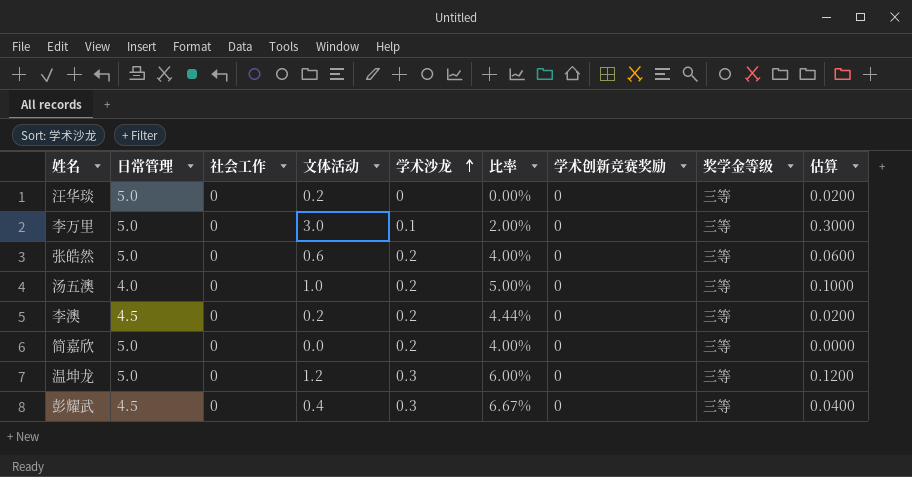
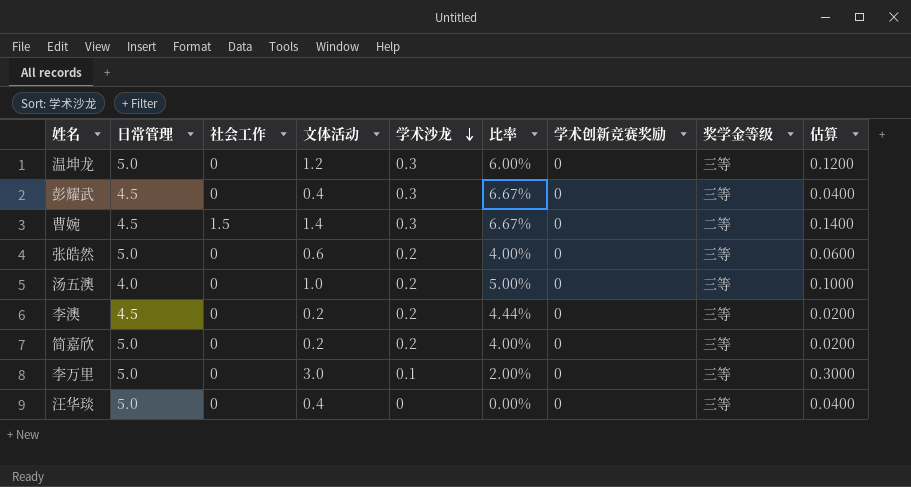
row order: 学术沙龙 ascending -> 学术沙龙 descending
row 曹婉: none -> 4.5 | 1.5 | 1.4 | 0.3 | 6.67% | 0 | 二等 | 0.1400
简嘉欣 | 文体活动: 0.0 -> 0.2
简嘉欣 | 估算: 0.0000 -> 0.0200
汪华琰 | 文体活动: 0.2 -> 0.4
汪华琰 | 估算: 0.0200 -> 0.0400

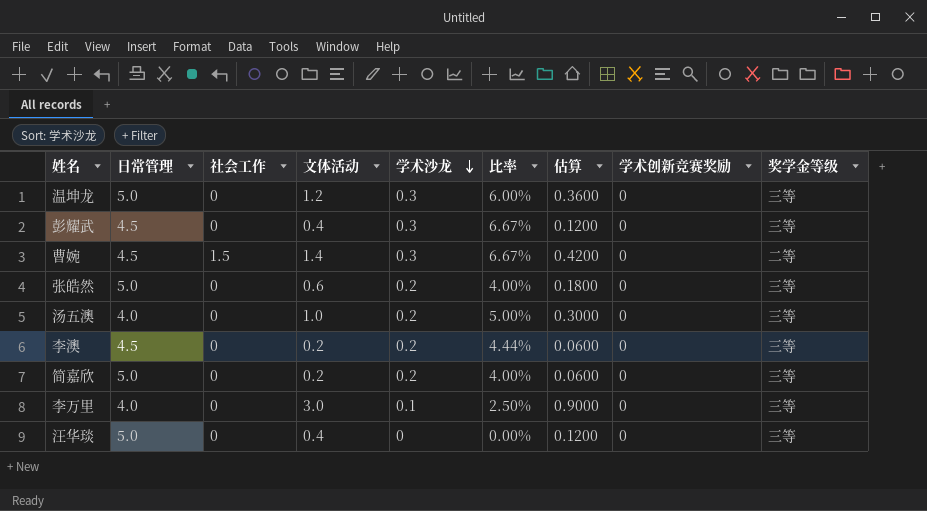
column 估算 | formula: [文体活动] * 0.1 -> [文体活动] * 0.3
column 估算 | position: 9 -> 7
李万里 | 日常管理: 5.0 -> 4.0
李万里 | 比率: 2.00% -> 2.50%

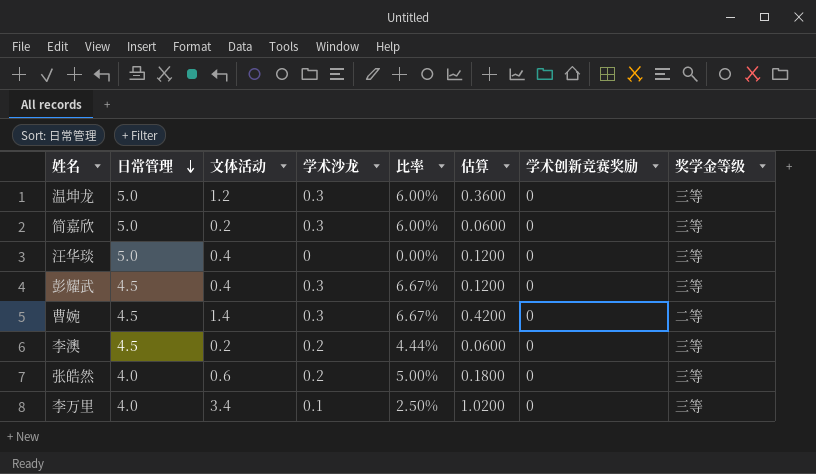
row order: 学术沙龙 descending -> 日常管理 descending
column 社会工作 | position: 3 -> none
row 汤五澳: 4.0 | 0 | 1.0 | 0.2 | 5.00% | 0.3000 | 0 | 三等 -> none
简嘉欣 | 学术沙龙: 0.2 -> 0.3
简嘉欣 | 比率: 4.00% -> 6.00%
张皓然 | 日常管理: 5.0 -> 4.0
张皓然 | 比率: 4.00% -> 5.00%
李万里 | 文体活动: 3.0 -> 3.4
李万里 | 估算: 0.9000 -> 1.0200

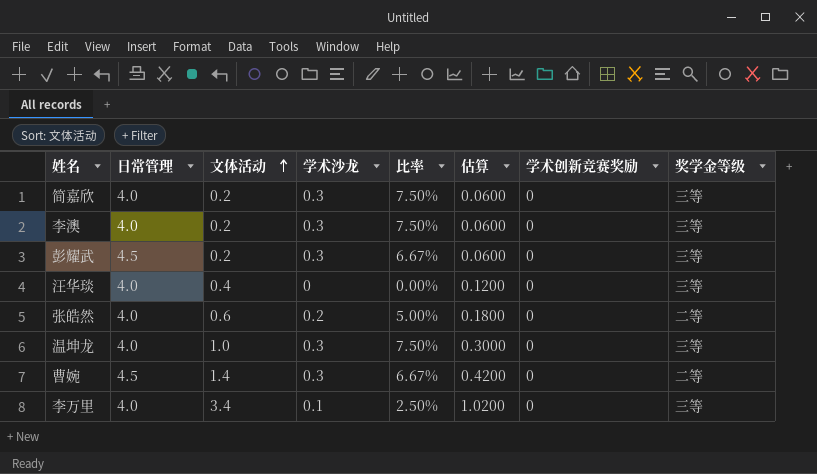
row order: 日常管理 descending -> 文体活动 ascending
简嘉欣 | 日常管理: 5.0 -> 4.0
简嘉欣 | 比率: 6.00% -> 7.50%
李澳 | 日常管理: 4.5 -> 4.0
李澳 | 学术沙龙: 0.2 -> 0.3
李澳 | 比率: 4.44% -> 7.50%
彭耀武 | 文体活动: 0.4 -> 0.2
彭耀武 | 估算: 0.1200 -> 0.0600
汪华琰 | 日常管理: 5.0 -> 4.0
张皓然 | 奖学金等级: 三等 -> 二等
温坤龙 | 日常管理: 5.0 -> 4.0
温坤龙 | 文体活动: 1.2 -> 1.0
温坤龙 | 比率: 6.00% -> 7.50%
温坤龙 | 估算: 0.3600 -> 0.3000

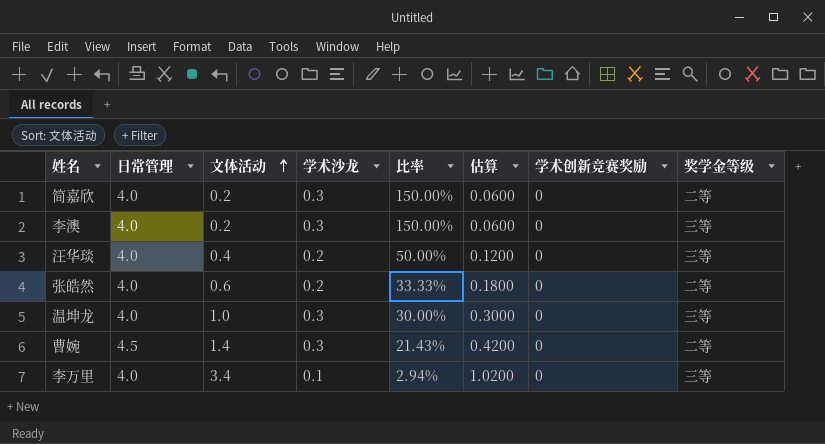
column 比率 | formula: [学术沙龙] / [日常管理] -> [学术沙龙] / [文体活动]
row 彭耀武: 4.5 | 0.2 | 0.3 | 6.67% | 0.0600 | 0 | 三等 -> none
简嘉欣 | 奖学金等级: 三等 -> 二等
汪华琰 | 学术沙龙: 0 -> 0.2

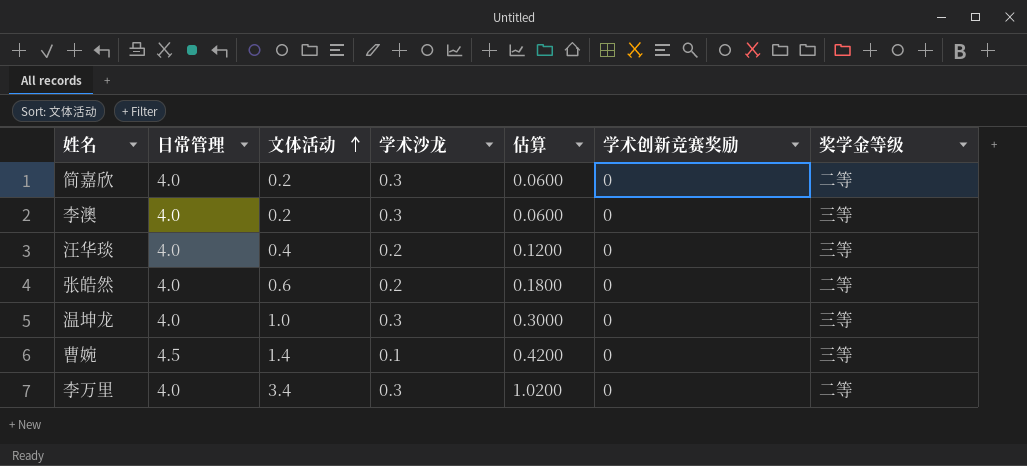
column 比率 | formula: [学术沙龙] / [文体活动] -> none
曹婉 | 学术沙龙: 0.3 -> 0.1
曹婉 | 奖学金等级: 二等 -> 三等
李万里 | 学术沙龙: 0.1 -> 0.3
李万里 | 奖学金等级: 三等 -> 二等

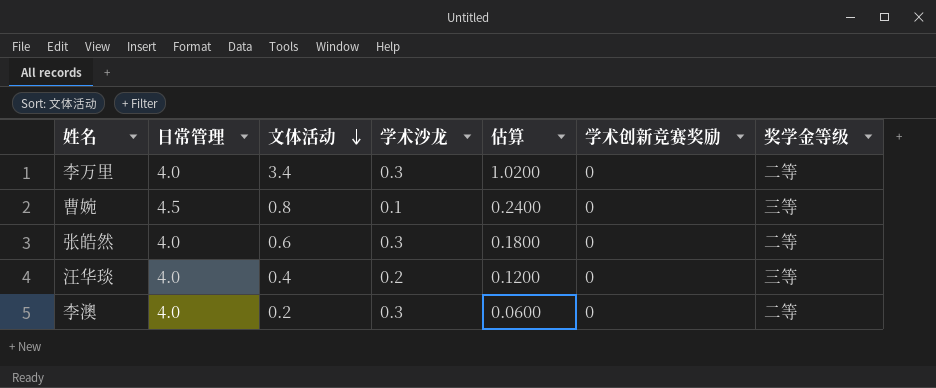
row order: 文体活动 ascending -> 文体活动 descending
row 简嘉欣: 4.0 | 0.2 | 0.3 | 0.0600 | 0 | 二等 -> none
row 温坤龙: 4.0 | 1.0 | 0.3 | 0.3000 | 0 | 三等 -> none
曹婉 | 文体活动: 1.4 -> 0.8
曹婉 | 估算: 0.4200 -> 0.2400
张皓然 | 学术沙龙: 0.2 -> 0.3
李澳 | 奖学金等级: 三等 -> 二等

